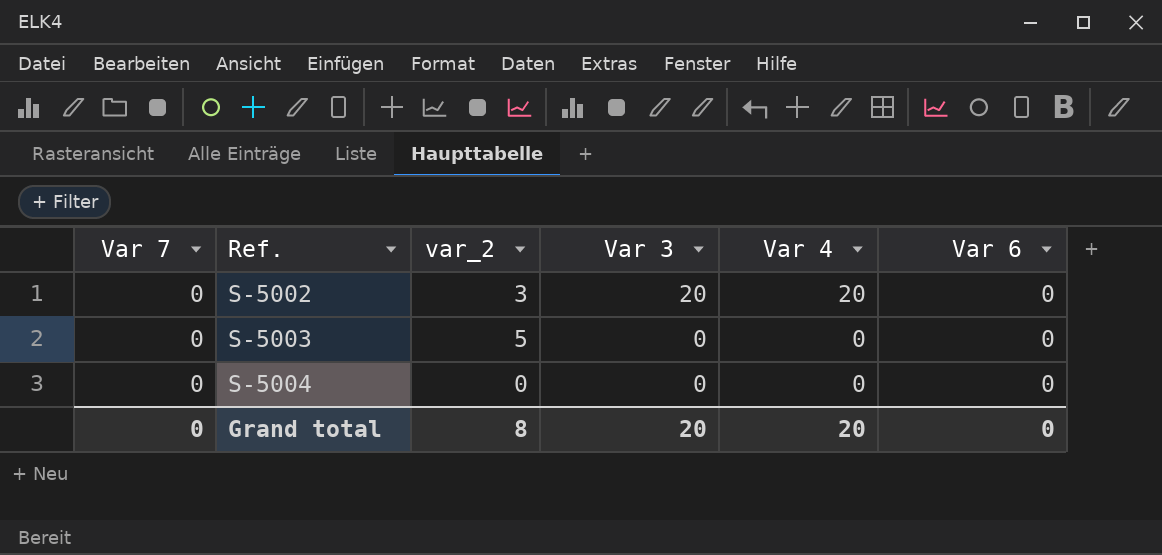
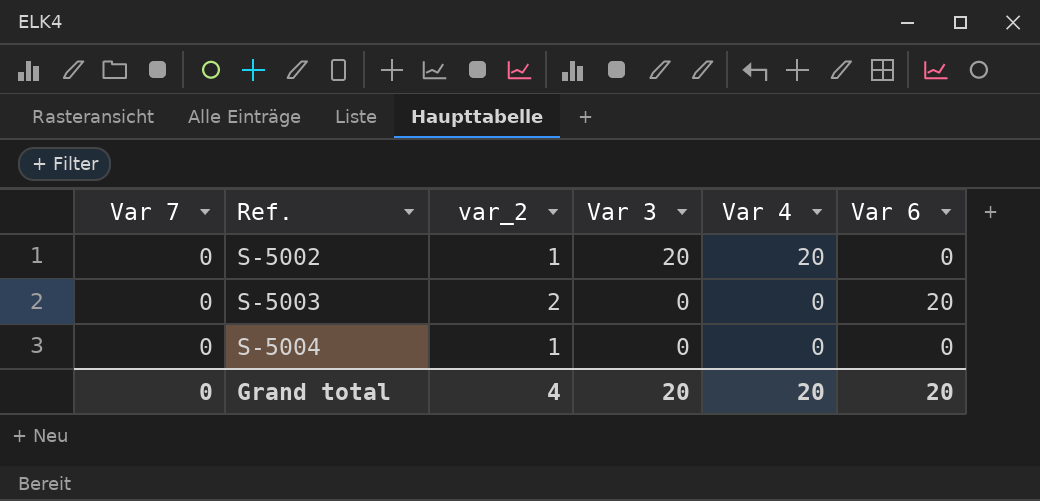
S-5002 | var_2: 3 -> 1
S-5003 | var_2: 5 -> 2
S-5003 | Var 6: 0 -> 20
S-5004 | var_2: 0 -> 1
Grand total | var_2: 8 -> 4
Grand total | Var 6: 0 -> 20

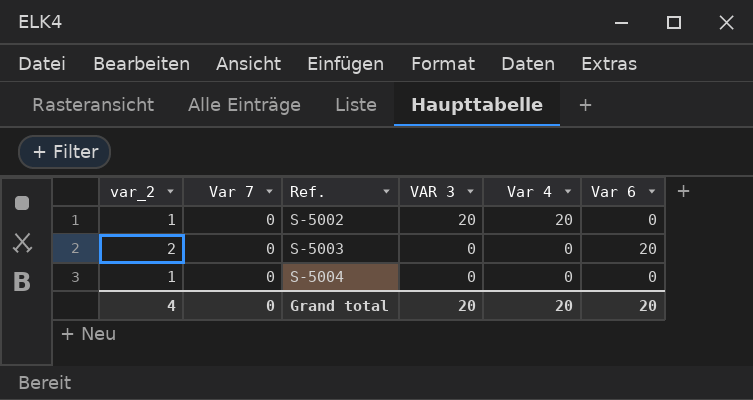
column var_2 | position: 3 -> 1
column name: Var 3 -> VAR 3

